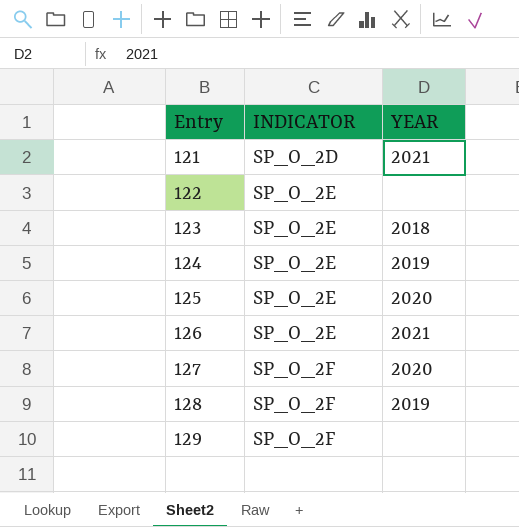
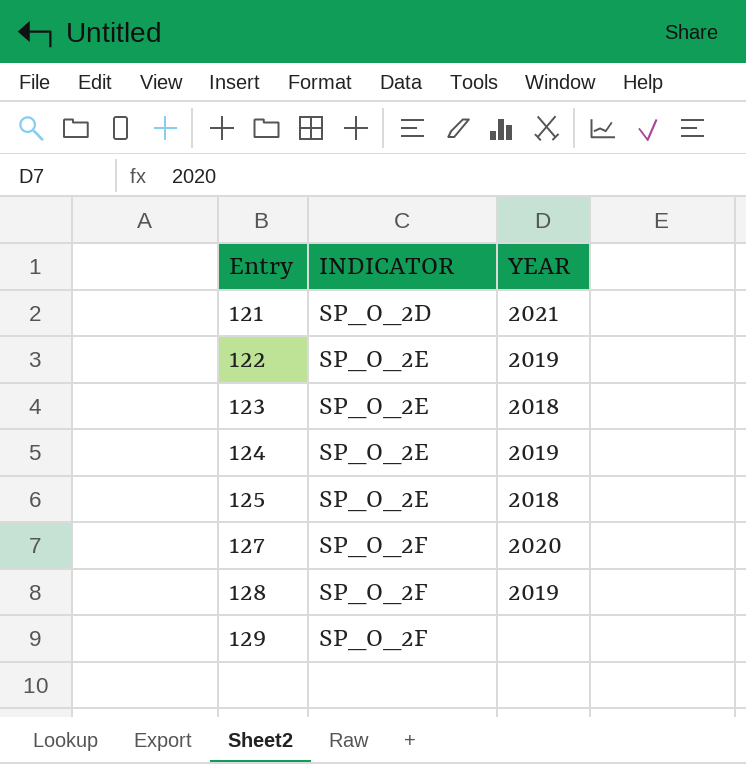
row 126: SP_O_2E | 2021 -> none
122 | YEAR: none -> 2019
125 | YEAR: 2020 -> 2018

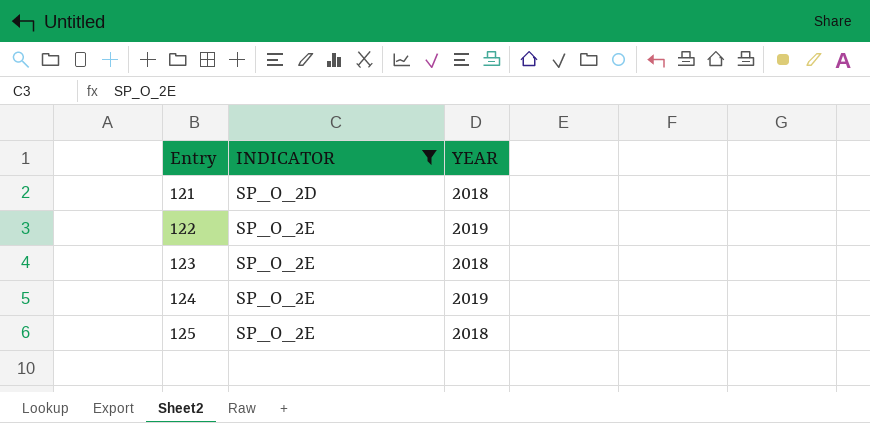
filter: none -> INDICATOR != SP_O_2F
121 | YEAR: 2021 -> 2018

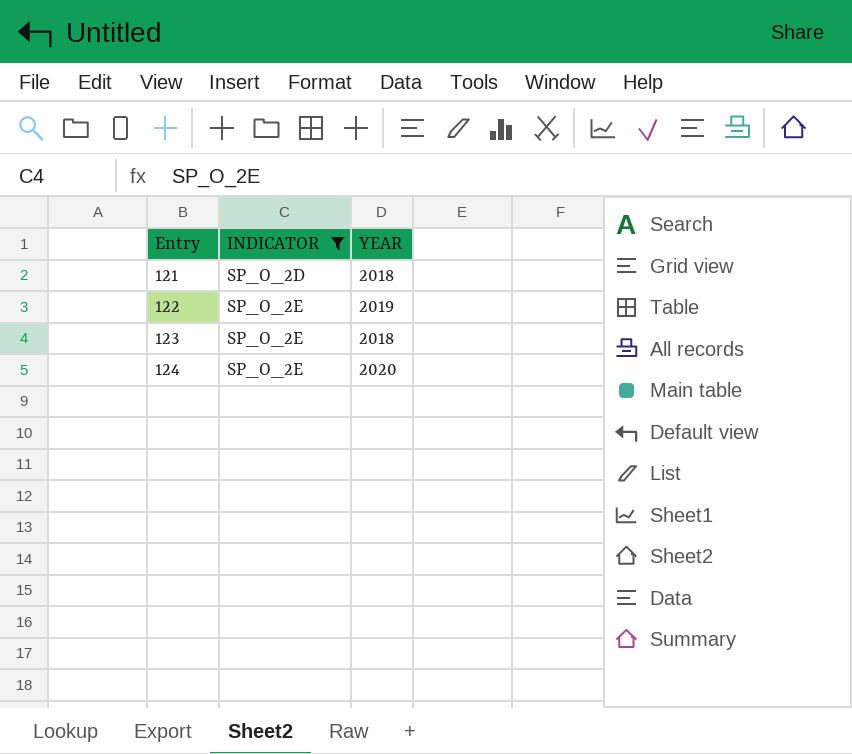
row 125: SP_O_2E | 2018 -> none
124 | YEAR: 2019 -> 2020

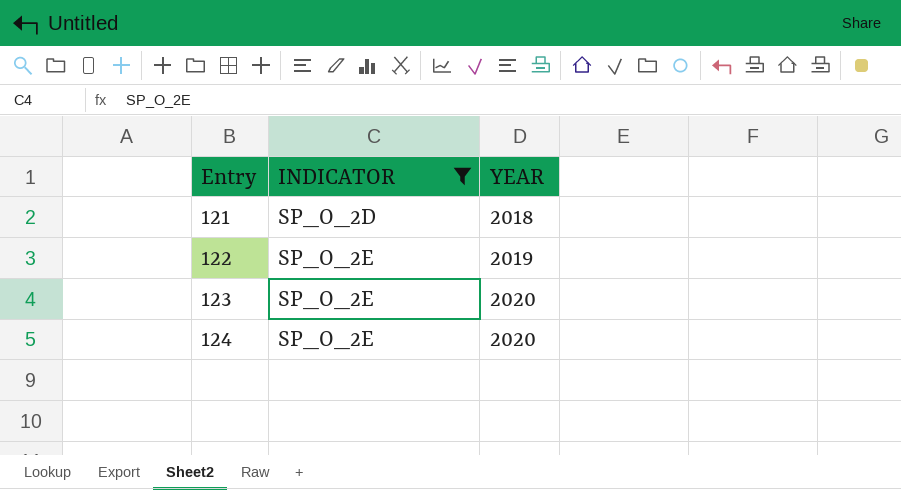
123 | YEAR: 2018 -> 2020

